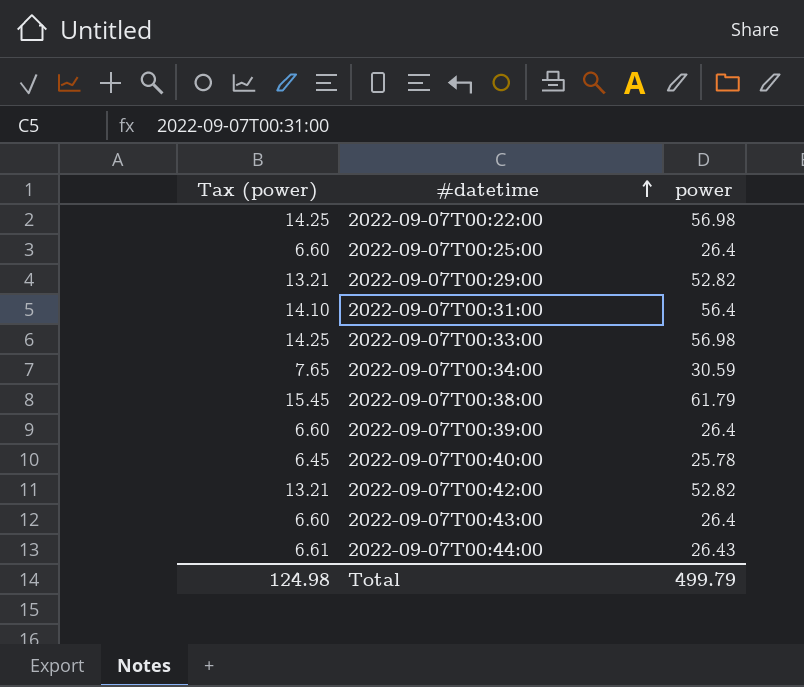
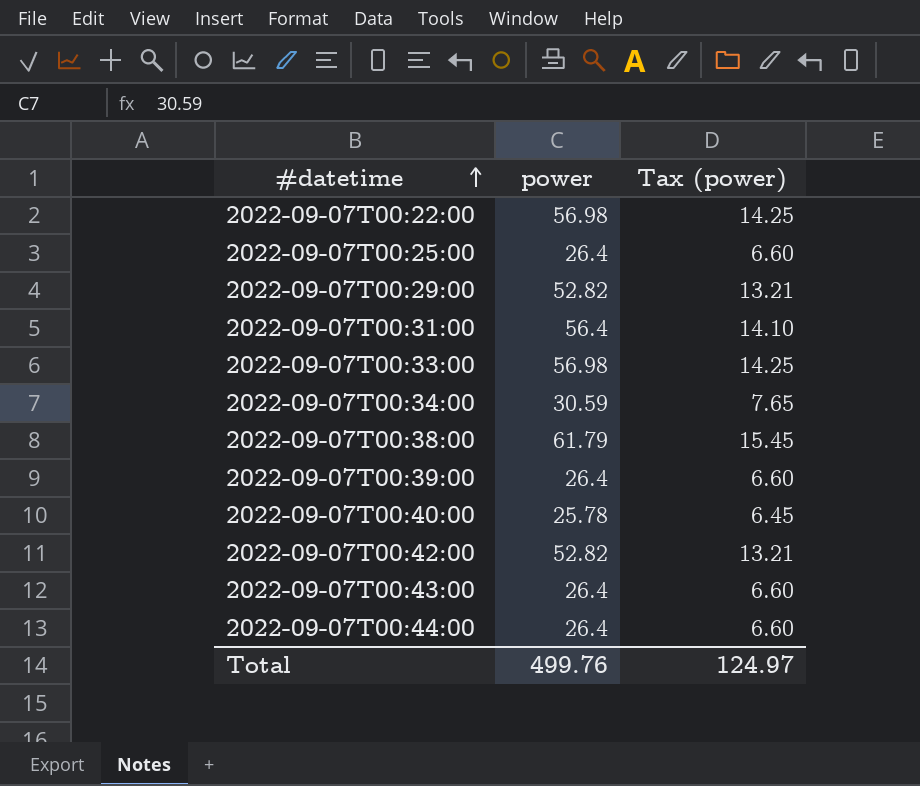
column Tax (power) | position: 1 -> 3
2022-09-07T00:44:00 | power: 26.43 -> 26.4
2022-09-07T00:44:00 | Tax (power): 6.61 -> 6.60
Total | power: 499.79 -> 499.76
Total | Tax (power): 124.98 -> 124.97

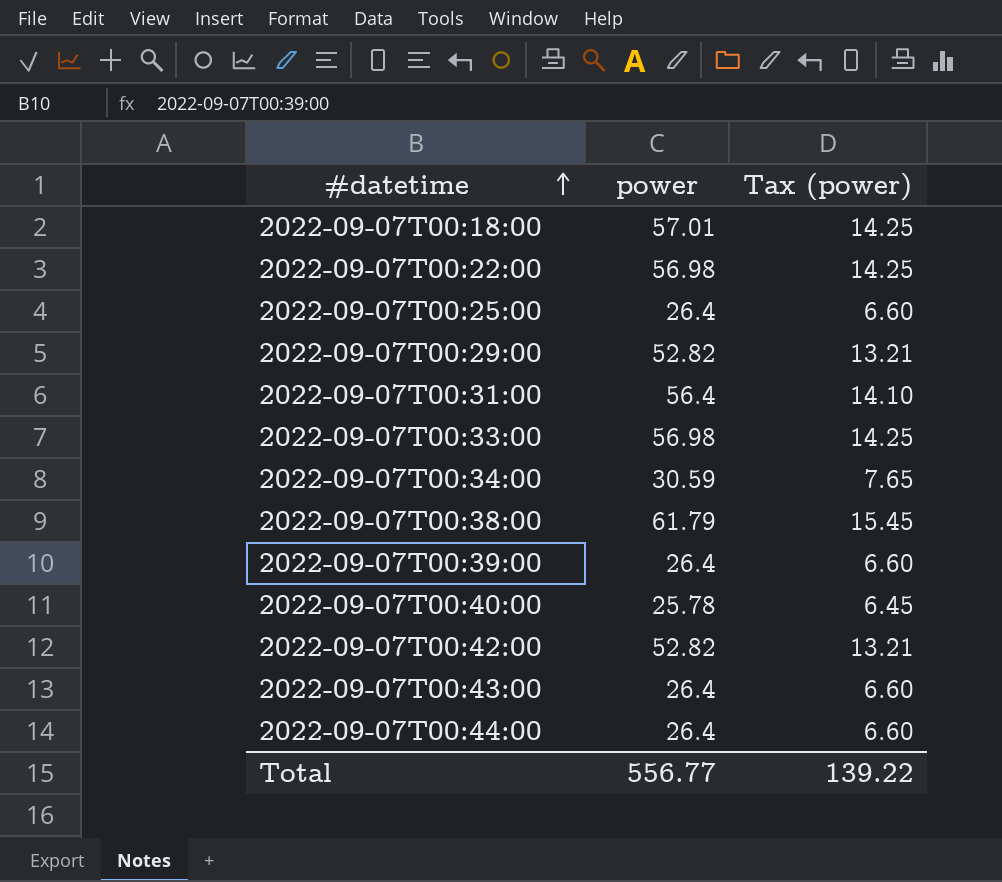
row 2022-09-07T00:18:00: none -> 57.01 | 14.25
Total | power: 499.76 -> 556.77
Total | Tax (power): 124.97 -> 139.22

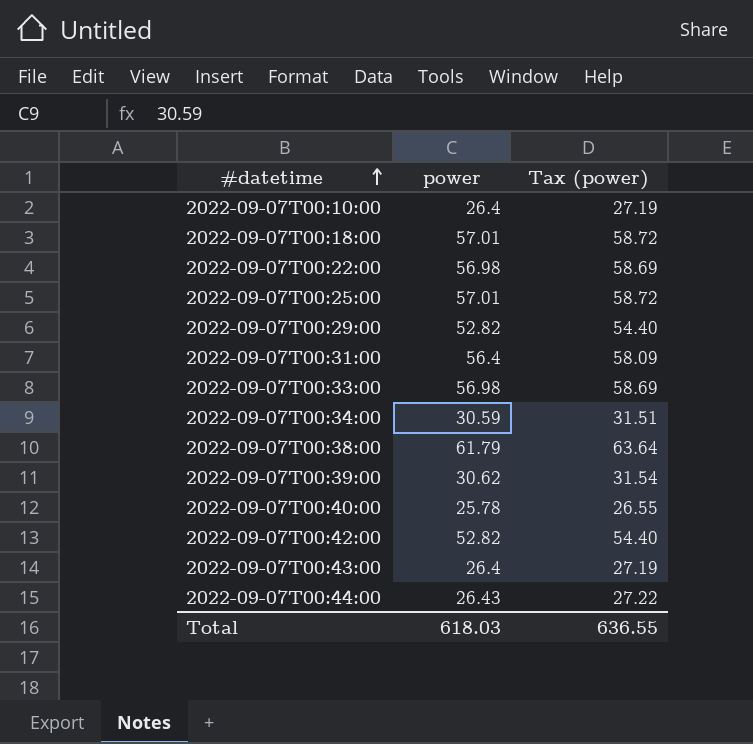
column Tax (power) | formula: [power] * 0.25 -> [power] * 1.03
row 2022-09-07T00:10:00: none -> 26.4 | 27.19
2022-09-07T00:25:00 | power: 26.4 -> 57.01
2022-09-07T00:39:00 | power: 26.4 -> 30.62
2022-09-07T00:44:00 | power: 26.4 -> 26.43
Total | power: 556.77 -> 618.03
Total | Tax (power): 139.22 -> 636.55

